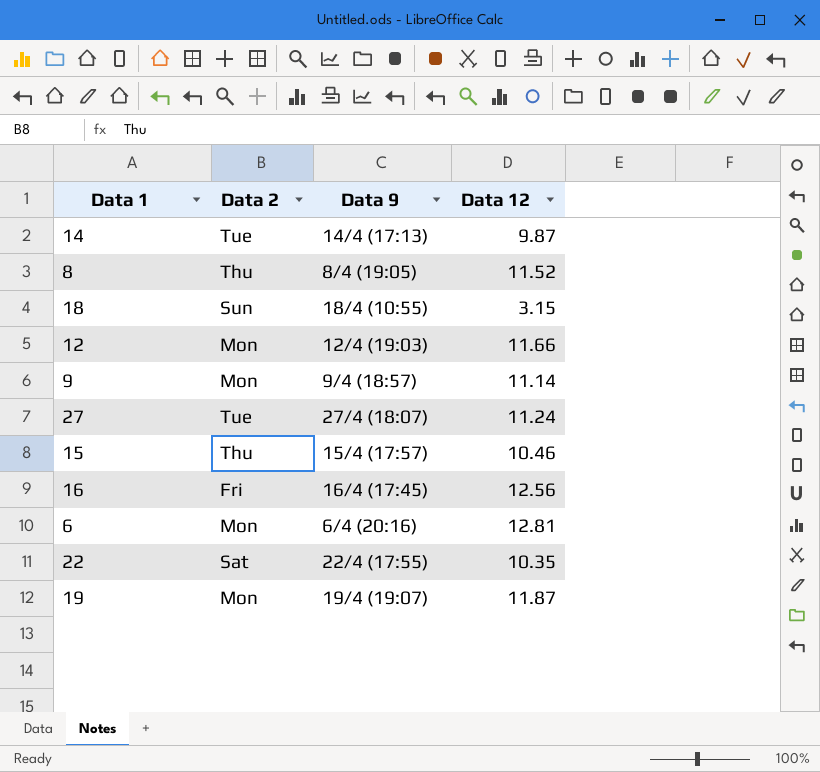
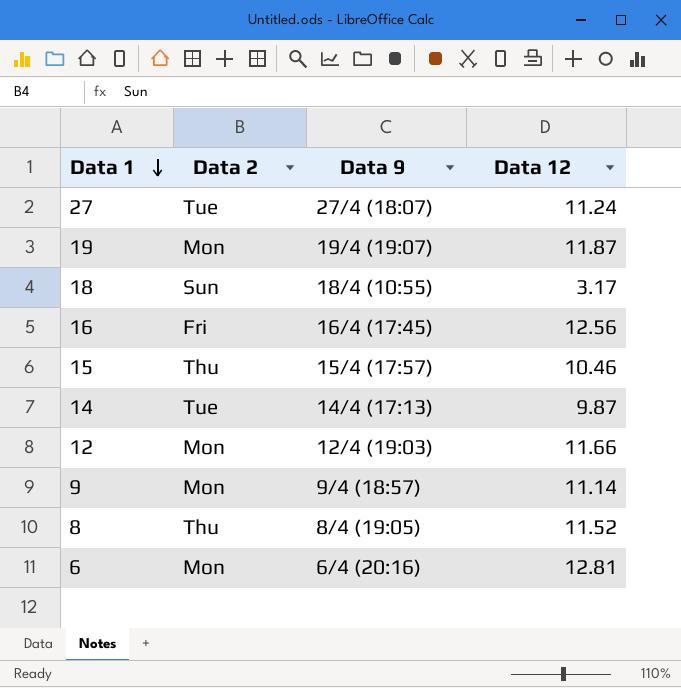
row order: none -> Data 1 descending
row 22: Sat | 22/4 (17:55) | 10.35 -> none
18 | Data 12: 3.15 -> 3.17

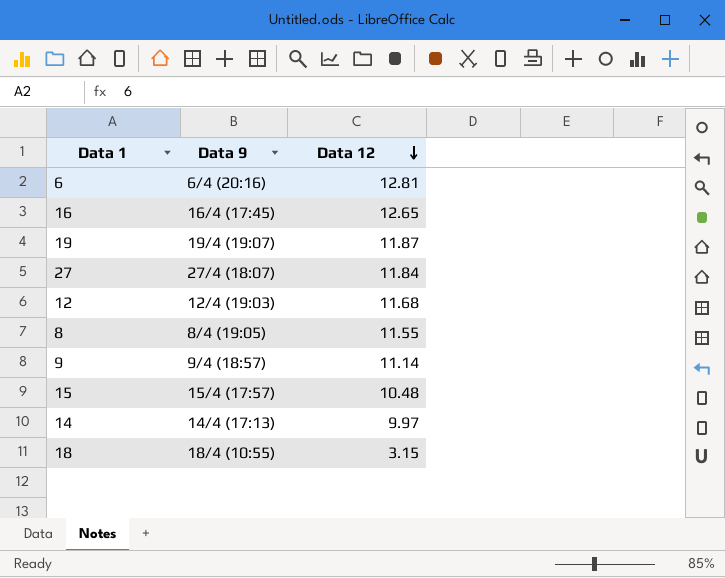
row order: Data 1 descending -> Data 12 descending
column Data 2 | position: 2 -> none
16 | Data 12: 12.56 -> 12.65
27 | Data 12: 11.24 -> 11.84
12 | Data 12: 11.66 -> 11.68
8 | Data 12: 11.52 -> 11.55
15 | Data 12: 10.46 -> 10.48
14 | Data 12: 9.87 -> 9.97
18 | Data 12: 3.17 -> 3.15

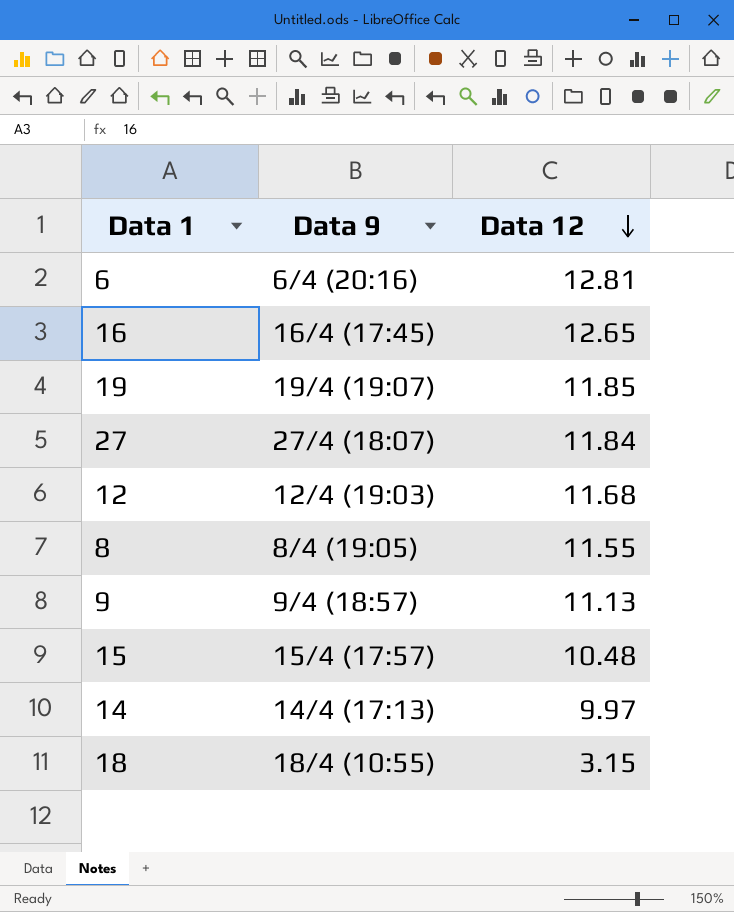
19 | Data 12: 11.87 -> 11.85
9 | Data 12: 11.14 -> 11.13

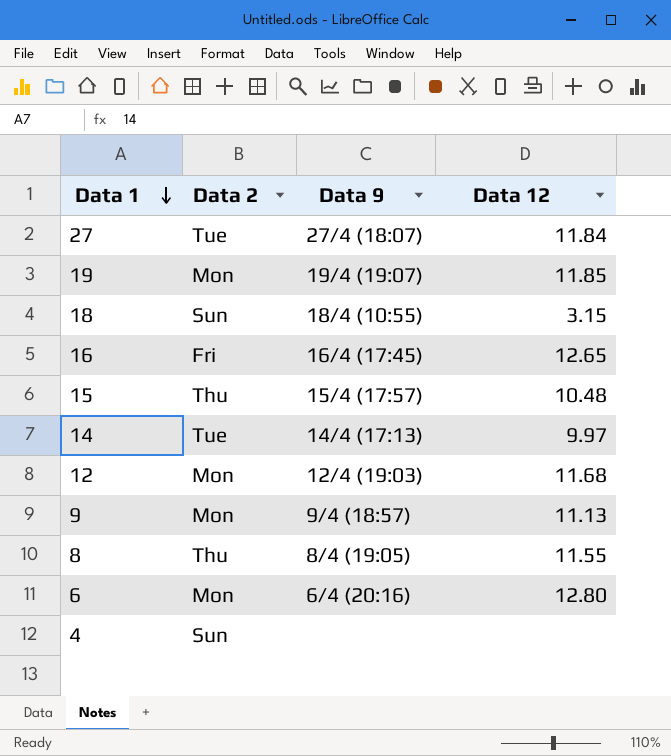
row order: Data 12 descending -> Data 1 descending
column Data 2 | position: none -> 2
6 | Data 12: 12.81 -> 12.80
row 4: none -> Sun | none | none

